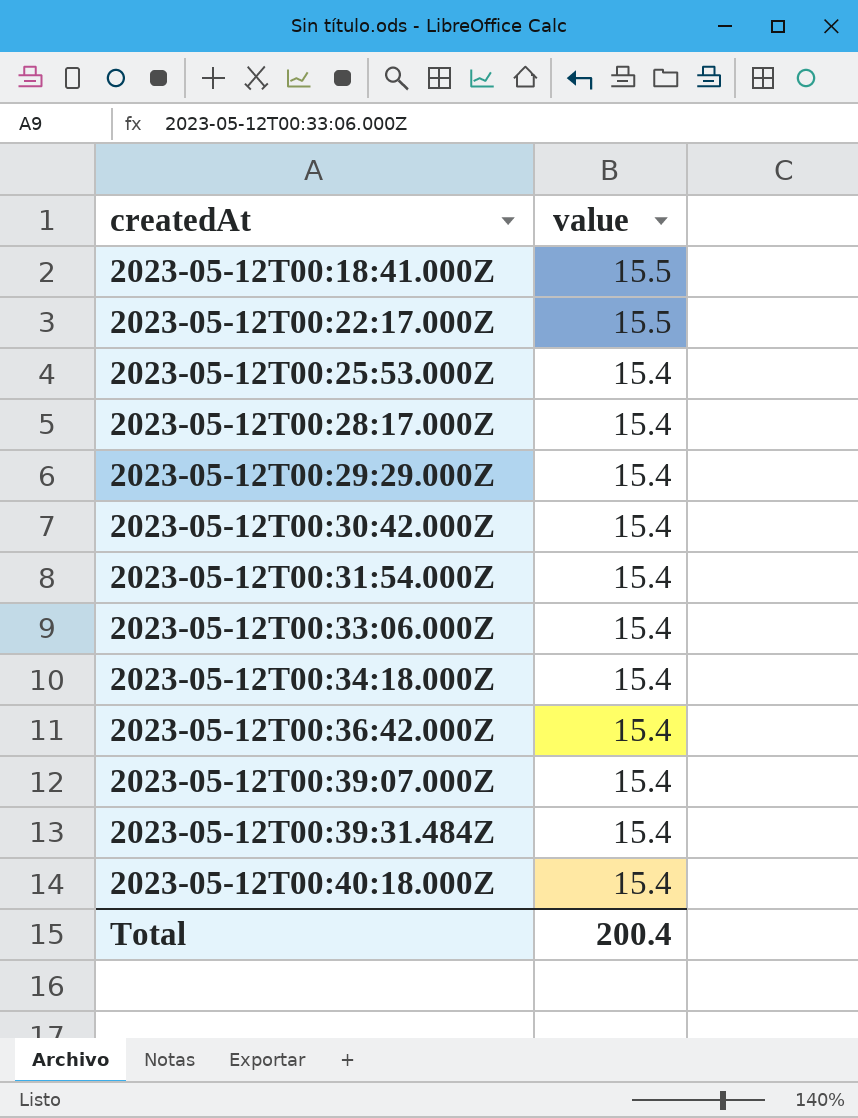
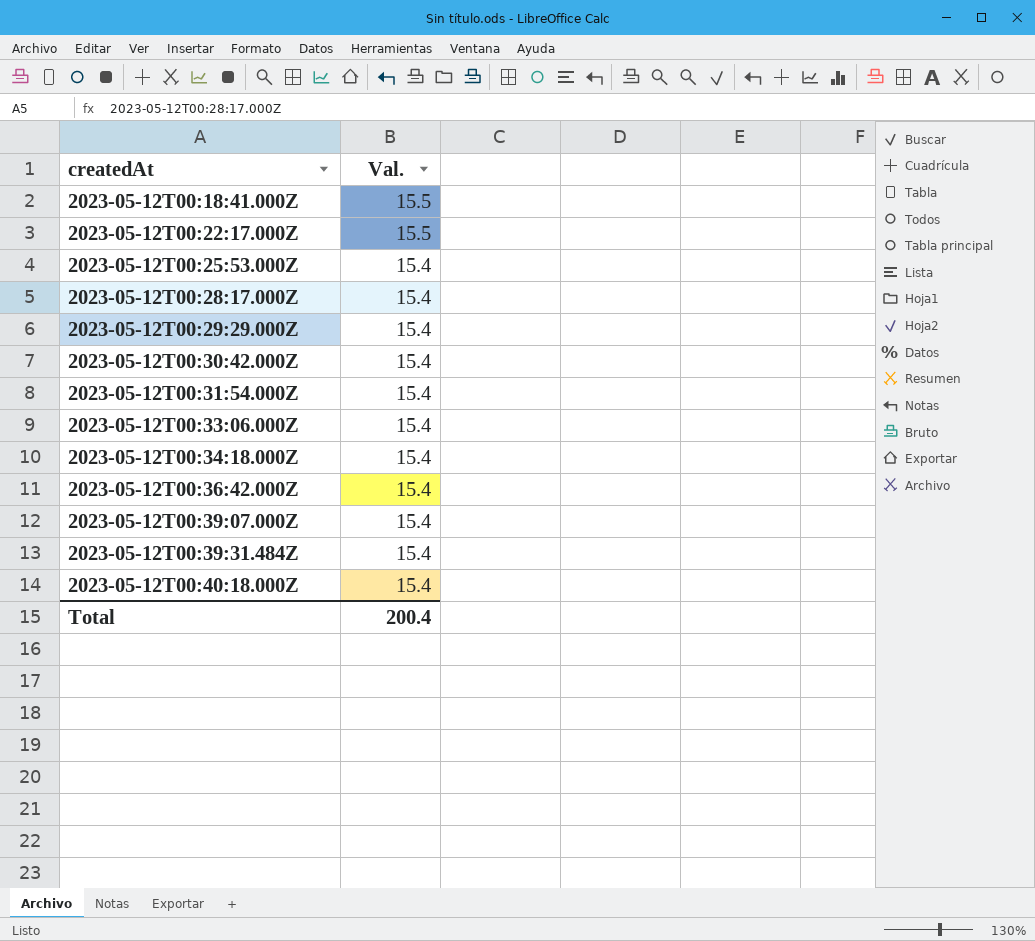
column name: value -> Val.

